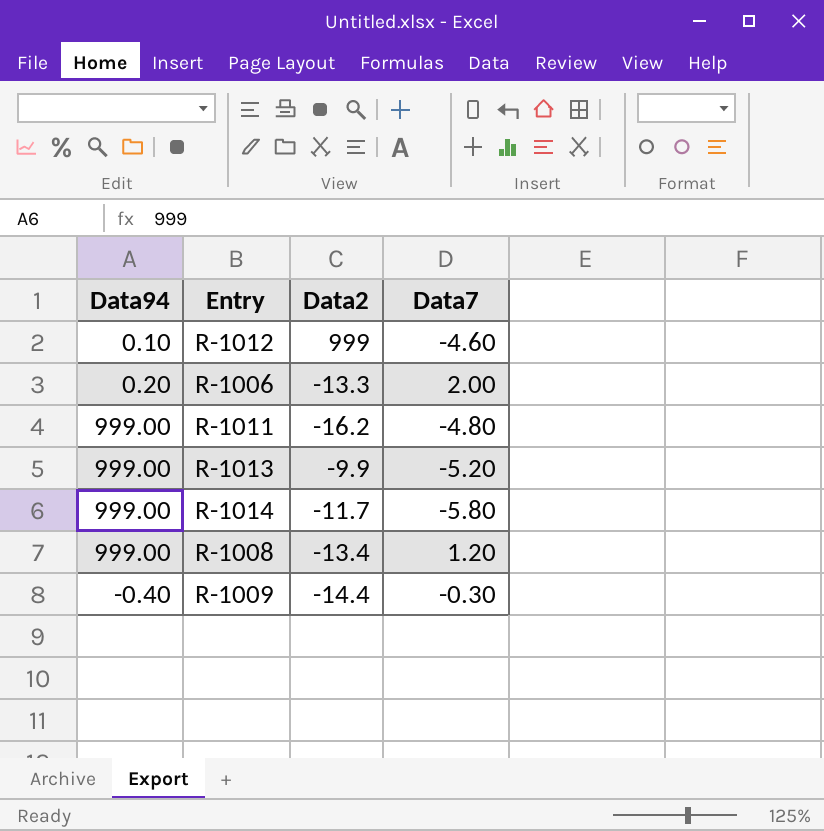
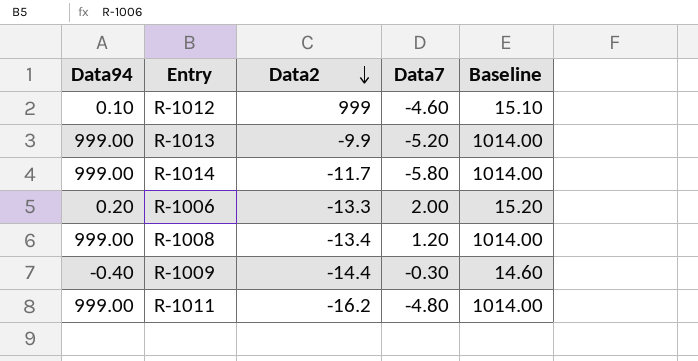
row order: none -> Data2 descending
column Baseline | formula: none -> [Data94] + 15

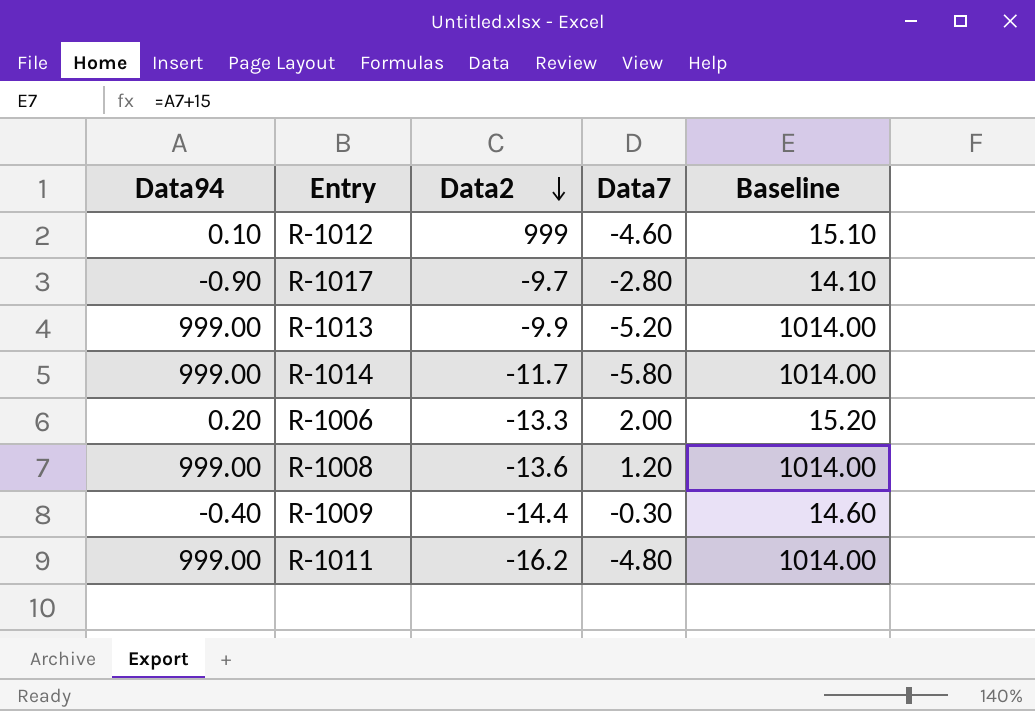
row R-1017: none -> -0.90 | -9.7 | -2.80 | 14.10
R-1008 | Data2: -13.4 -> -13.6

